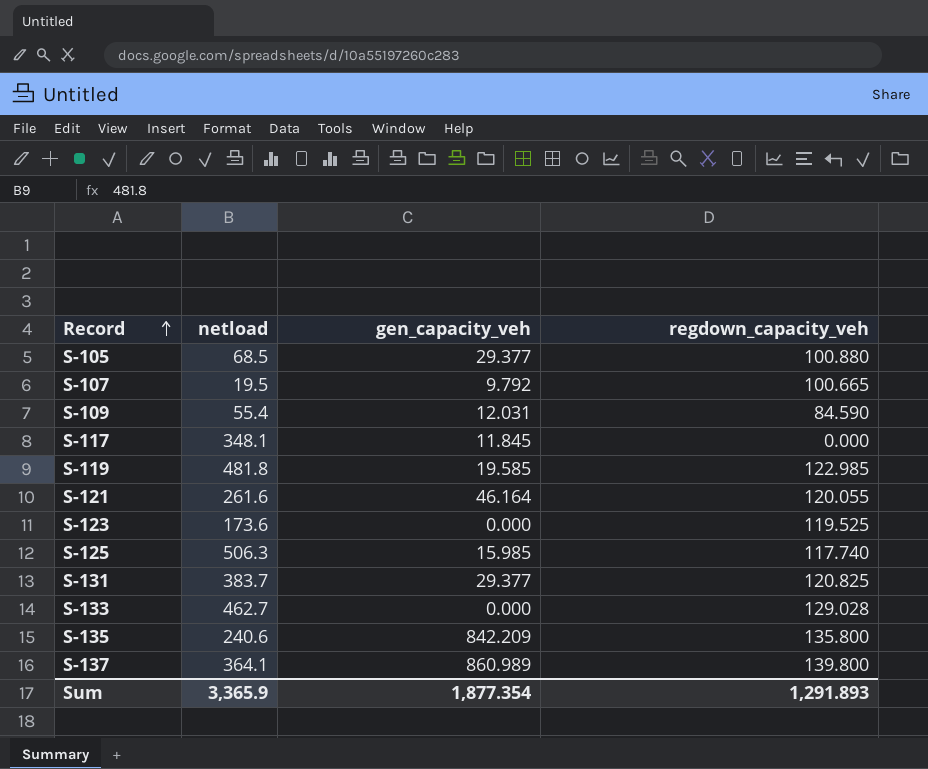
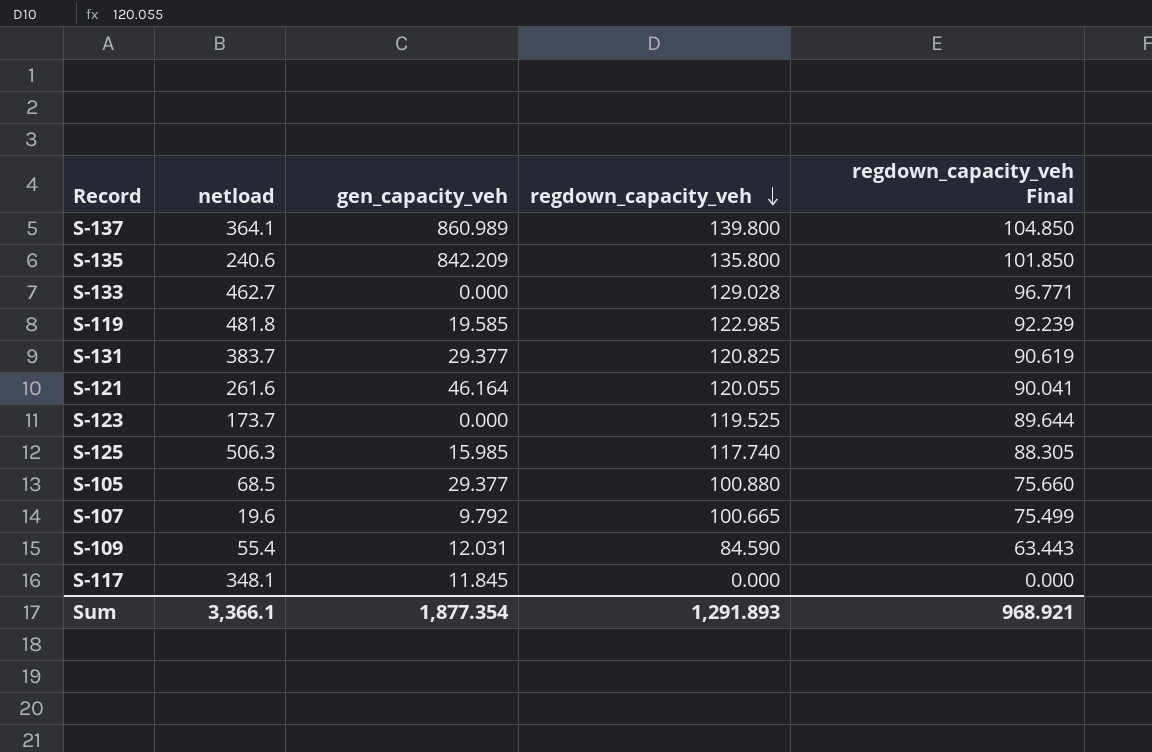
row order: Record ascending -> regdown_capacity_veh descending
column regdown_capacity_veh Final | formula: none -> [regdown_capacity_veh] * 0.75
S-123 | netload: 173.6 -> 173.7
S-107 | netload: 19.5 -> 19.6
Sum | netload: 3,365.9 -> 3,366.1

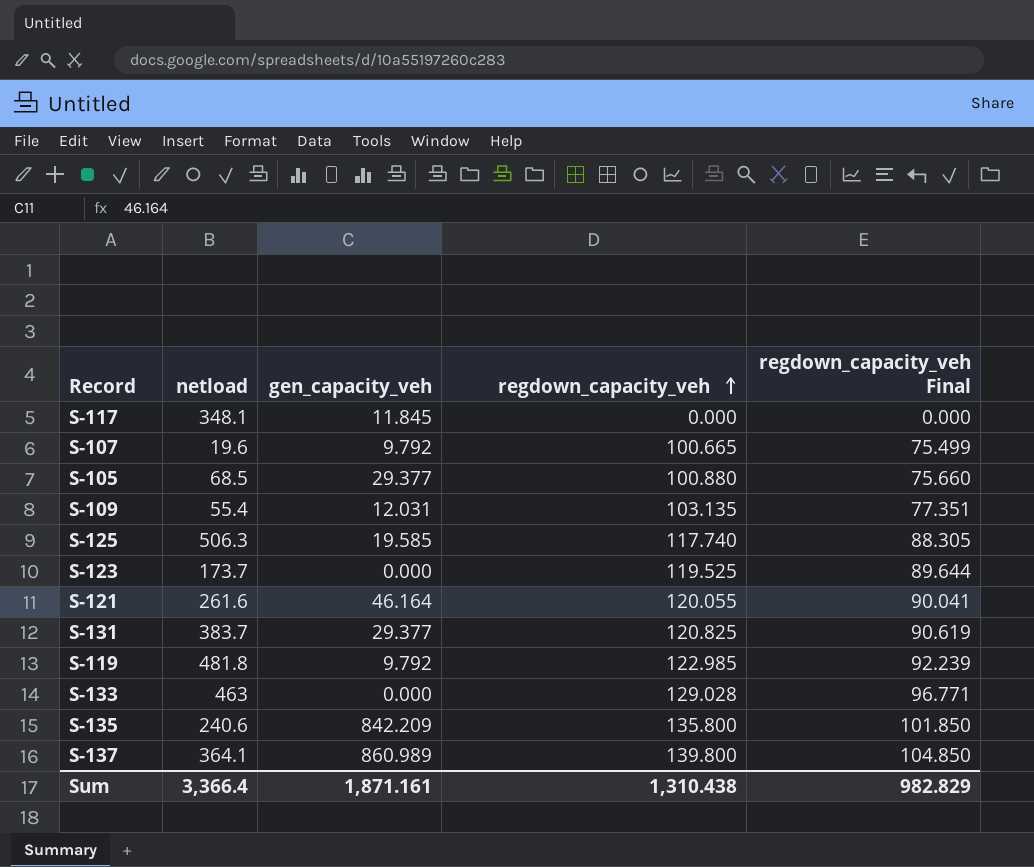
row order: regdown_capacity_veh descending -> regdown_capacity_veh ascending
S-109 | regdown_capacity_veh: 84.590 -> 103.135
S-109 | regdown_capacity_veh Final: 63.443 -> 77.351
S-125 | gen_capacity_veh: 15.985 -> 19.585
S-119 | gen_capacity_veh: 19.585 -> 9.792
S-133 | netload: 462.7 -> 463
Sum | netload: 3,366.1 -> 3,366.4
Sum | gen_capacity_veh: 1,877.354 -> 1,871.161
Sum | regdown_capacity_veh: 1,291.893 -> 1,310.438
Sum | regdown_capacity_veh Final: 968.921 -> 982.829

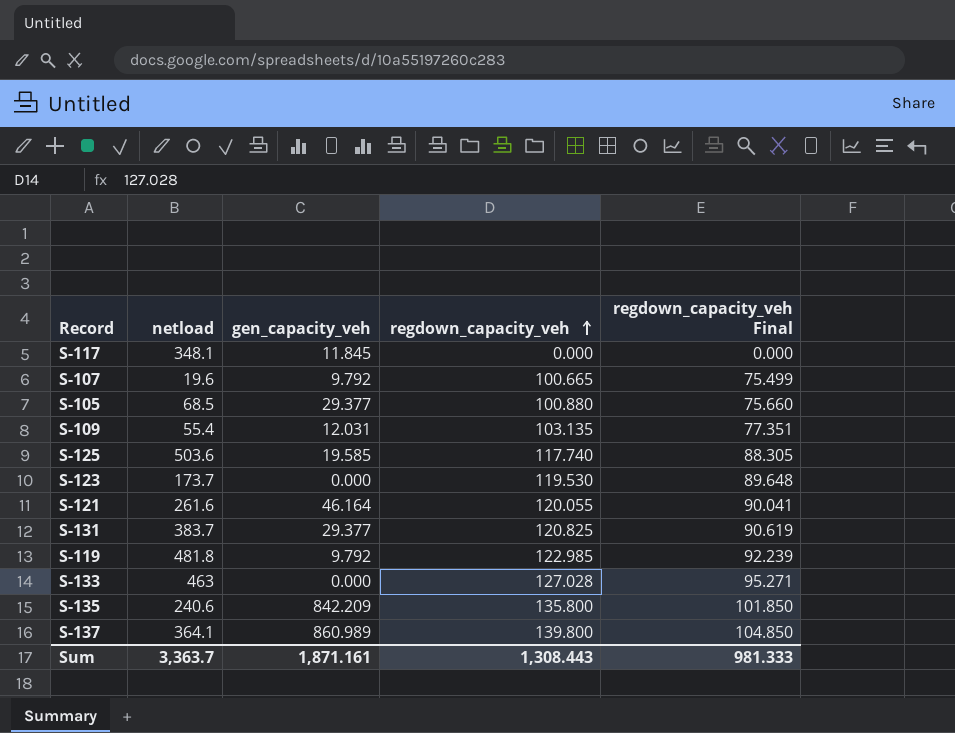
S-125 | netload: 506.3 -> 503.6
S-123 | regdown_capacity_veh: 119.525 -> 119.530
S-123 | regdown_capacity_veh Final: 89.644 -> 89.648
S-133 | regdown_capacity_veh: 129.028 -> 127.028
S-133 | regdown_capacity_veh Final: 96.771 -> 95.271
Sum | netload: 3,366.4 -> 3,363.7
Sum | regdown_capacity_veh: 1,310.438 -> 1,308.443
Sum | regdown_capacity_veh Final: 982.829 -> 981.333

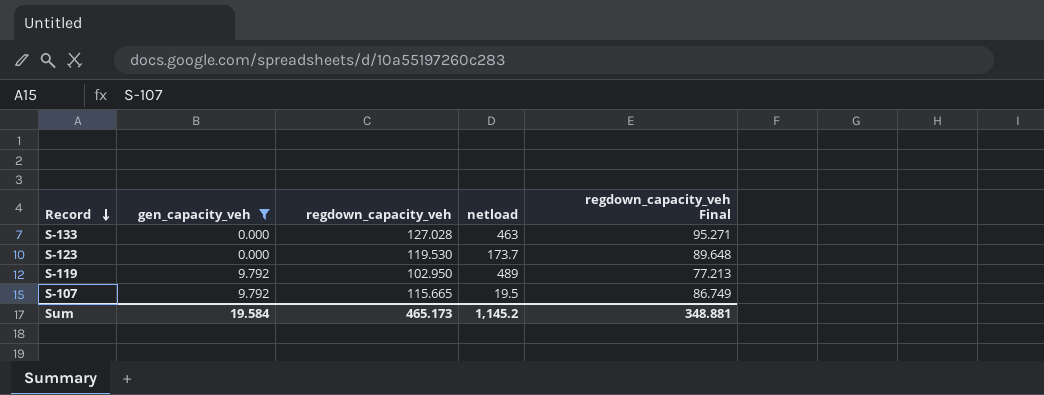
filter: none -> gen_capacity_veh <= 9.792
row order: regdown_capacity_veh ascending -> Record descending
column netload | position: 2 -> 4
S-119 | regdown_capacity_veh: 122.985 -> 102.950
S-119 | netload: 481.8 -> 489
S-119 | regdown_capacity_veh Final: 92.239 -> 77.213
S-107 | regdown_capacity_veh: 100.665 -> 115.665
S-107 | netload: 19.6 -> 19.5
S-107 | regdown_capacity_veh Final: 75.499 -> 86.749
Sum | gen_capacity_veh: 1,871.161 -> 19.584
Sum | regdown_capacity_veh: 1,308.443 -> 465.173
Sum | netload: 3,363.7 -> 1,145.2
Sum | regdown_capacity_veh Final: 981.333 -> 348.881

